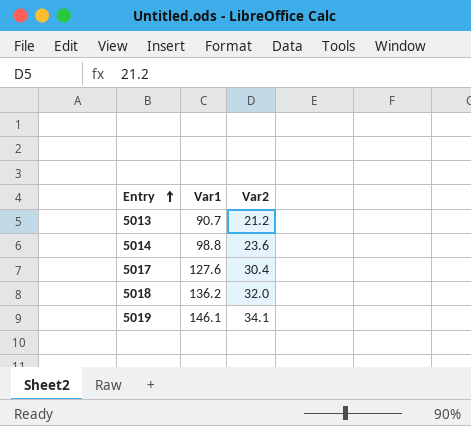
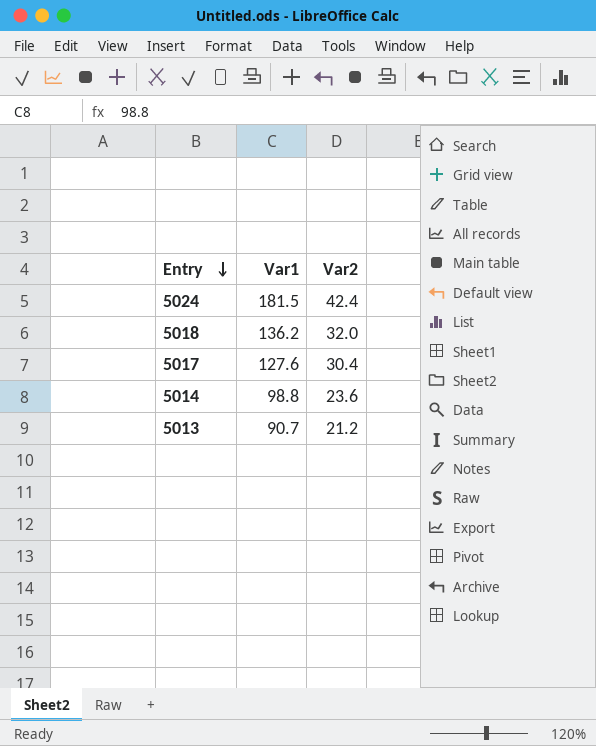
row order: Entry ascending -> Entry descending
row 5019: 146.1 | 34.1 -> none
row 5024: none -> 181.5 | 42.4

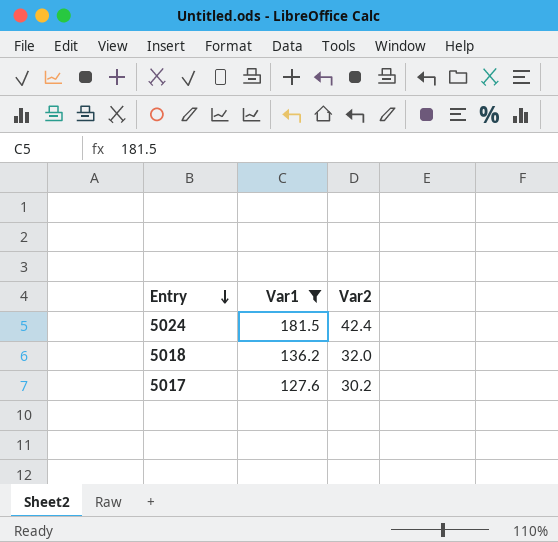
filter: none -> Var1 >= 127.6
5017 | Var2: 30.4 -> 30.2

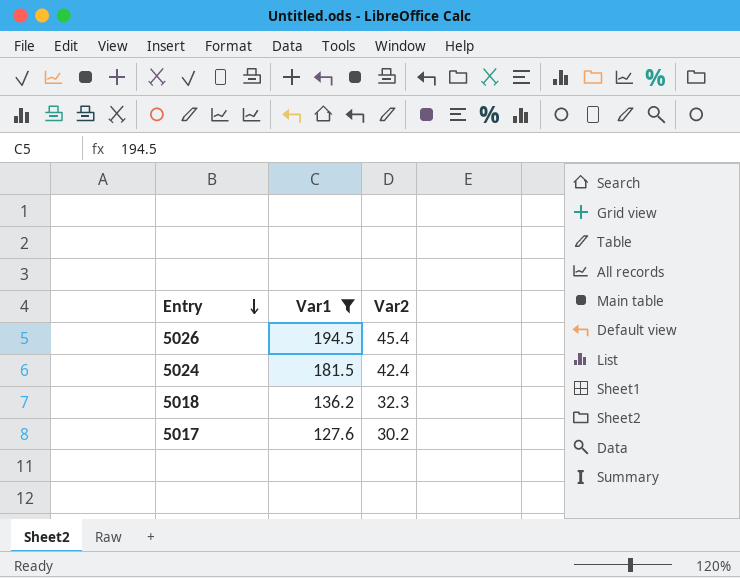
row 5026: none -> 194.5 | 45.4
5018 | Var2: 32.0 -> 32.3

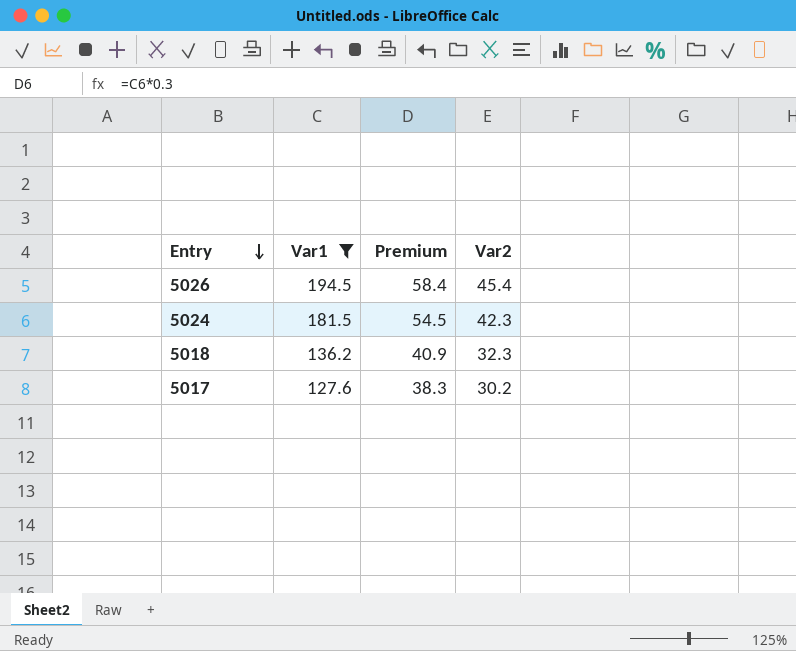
column Premium | formula: none -> [Var1] * 0.3
5024 | Var2: 42.4 -> 42.3

